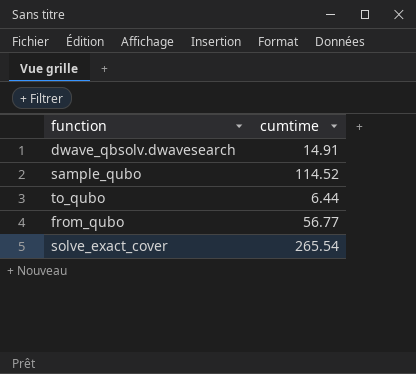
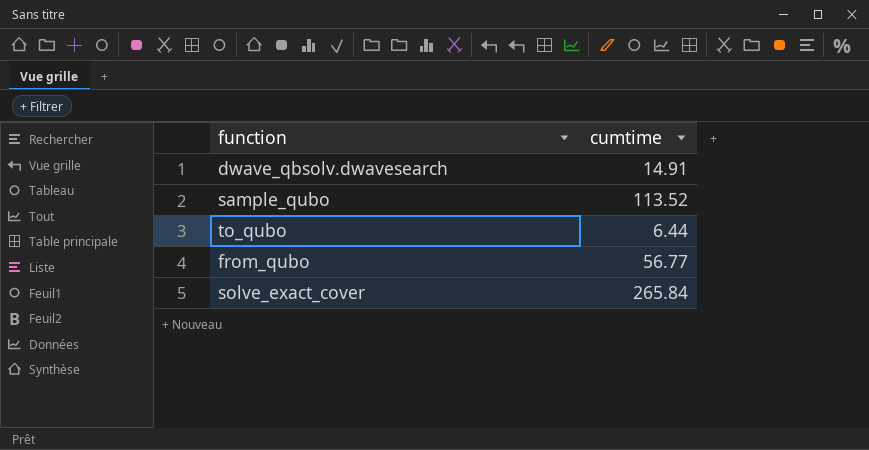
sample_qubo | cumtime: 114.52 -> 113.52
solve_exact_cover | cumtime: 265.54 -> 265.84

